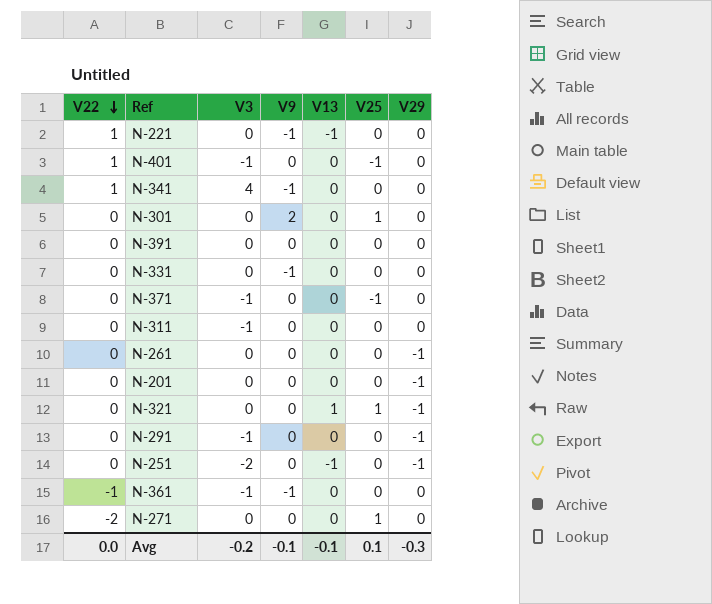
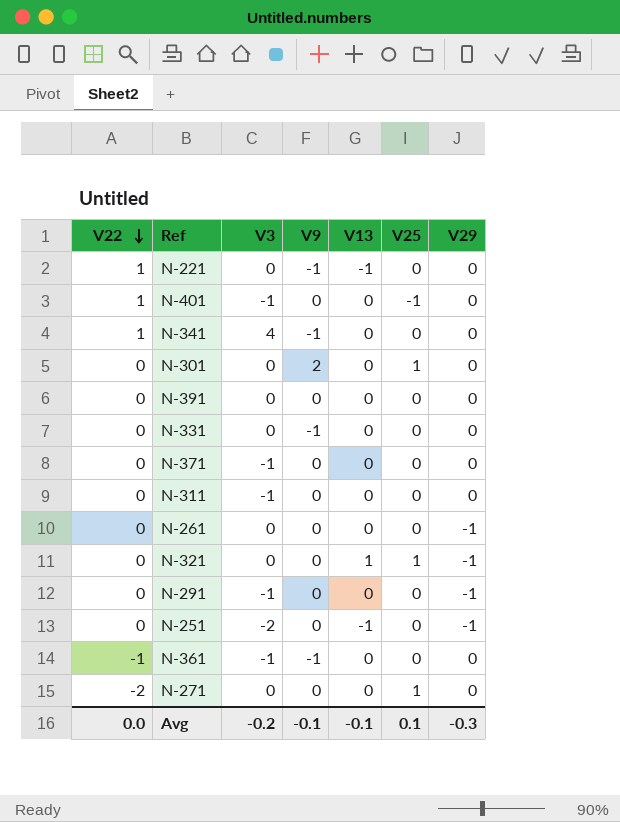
row N-201: 0 | 0 | 0 | 0 | 0 | -1 -> none
N-371 | V25: -1 -> 0

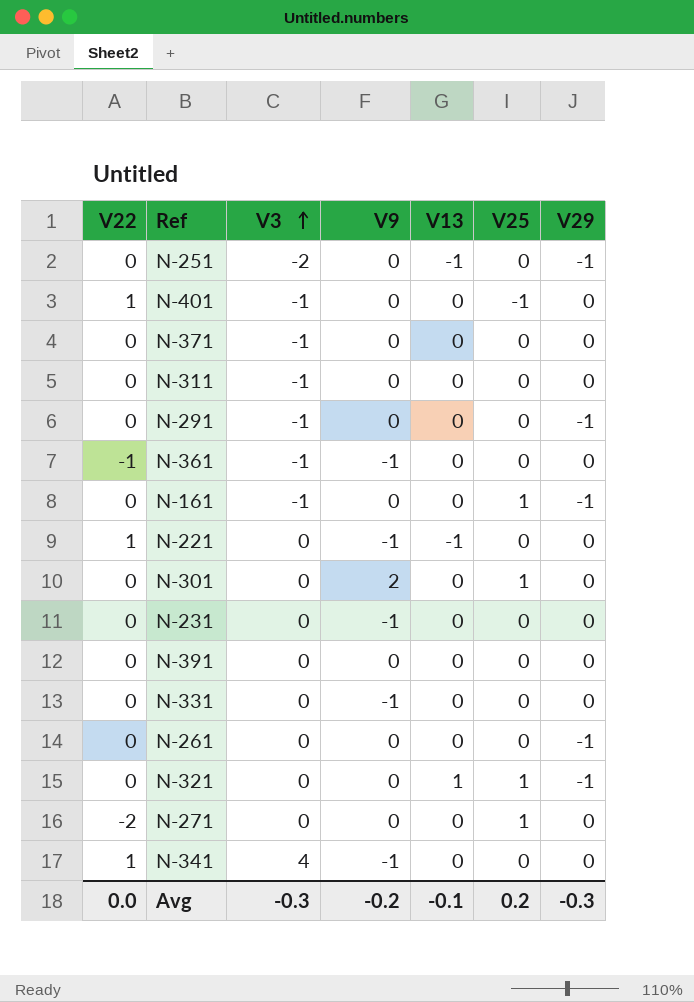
row order: V22 descending -> V3 ascending
row N-161: none -> 0 | -1 | 0 | 0 | 1 | -1
row N-231: none -> 0 | 0 | -1 | 0 | 0 | 0
Avg | V3: -0.2 -> -0.3
Avg | V9: -0.1 -> -0.2
Avg | V25: 0.1 -> 0.2

